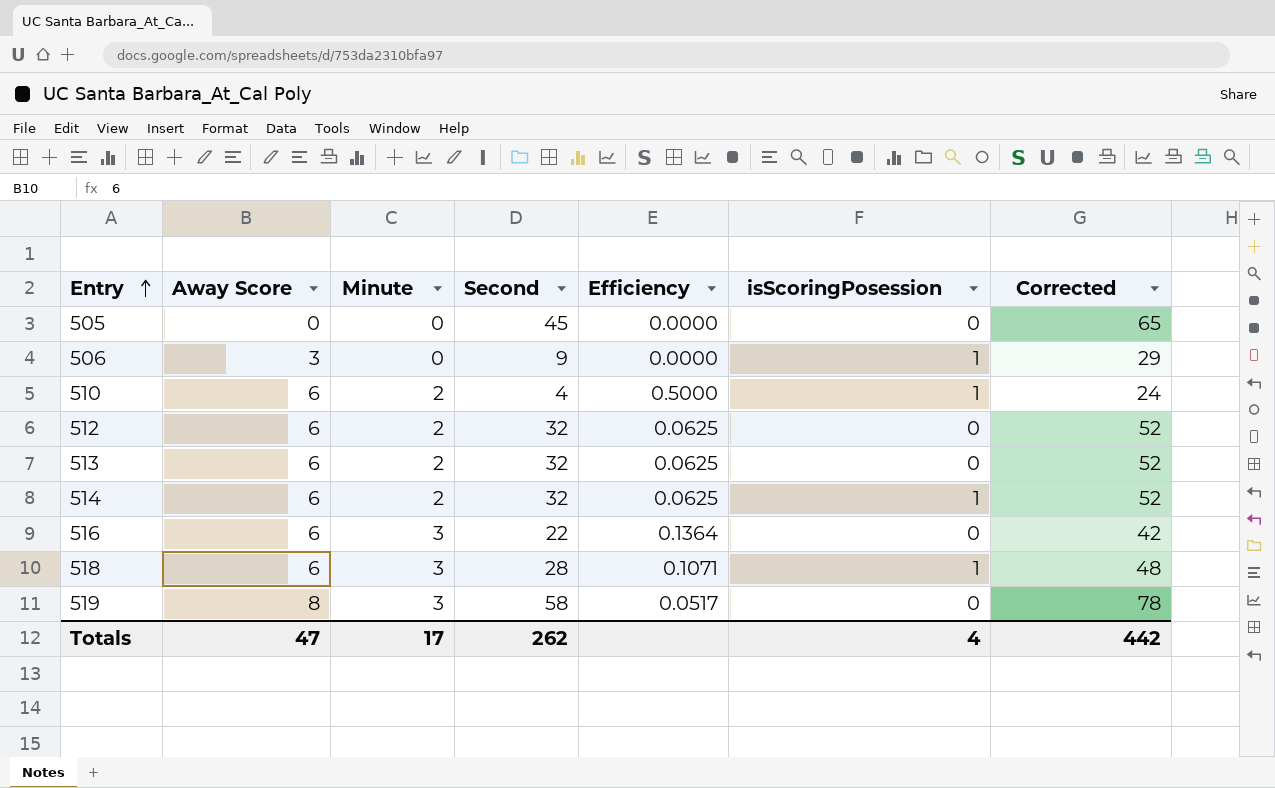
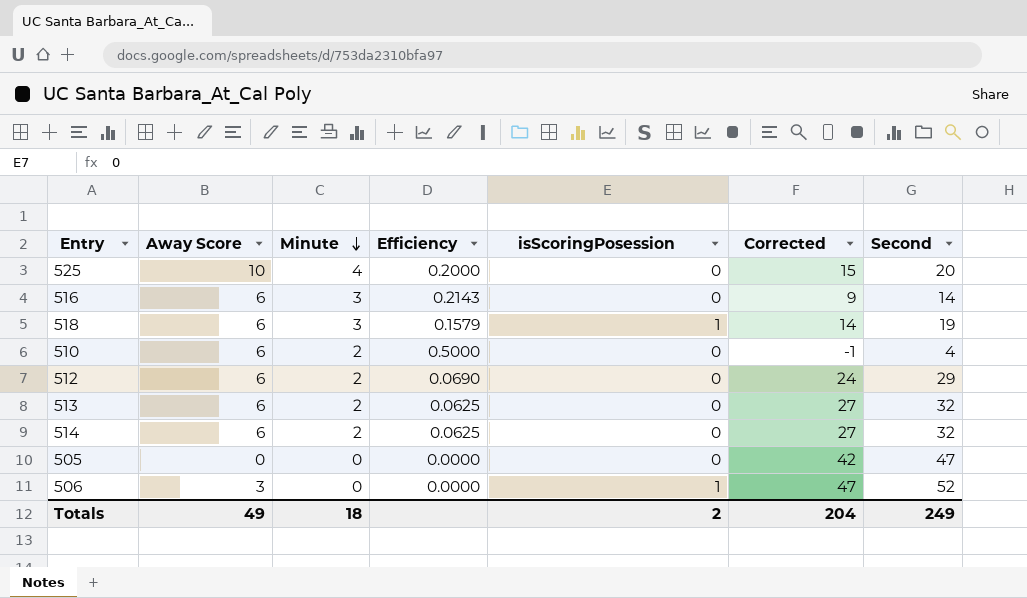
row order: Entry ascending -> Minute descending
column Corrected | formula: [Second] + 20 -> [Second] - 5
column Second | position: 4 -> 7
row 519: 8 | 3 | 58 | 0.0517 | 0 | 78 -> none
row 525: none -> 10 | 4 | 0.2000 | 0 | 15 | 20
516 | Efficiency: 0.1364 -> 0.2143
516 | Second: 22 -> 14
518 | Efficiency: 0.1071 -> 0.1579
518 | Second: 28 -> 19
510 | isScoringPosession: 1 -> 0
512 | Efficiency: 0.0625 -> 0.0690
512 | Second: 32 -> 29
514 | isScoringPosession: 1 -> 0
505 | Second: 45 -> 47
506 | Second: 9 -> 52
Totals | Away Score: 47 -> 49
Totals | Minute: 17 -> 18
Totals | isScoringPosession: 4 -> 2
Totals | Corrected: 442 -> 204
Totals | Second: 262 -> 249

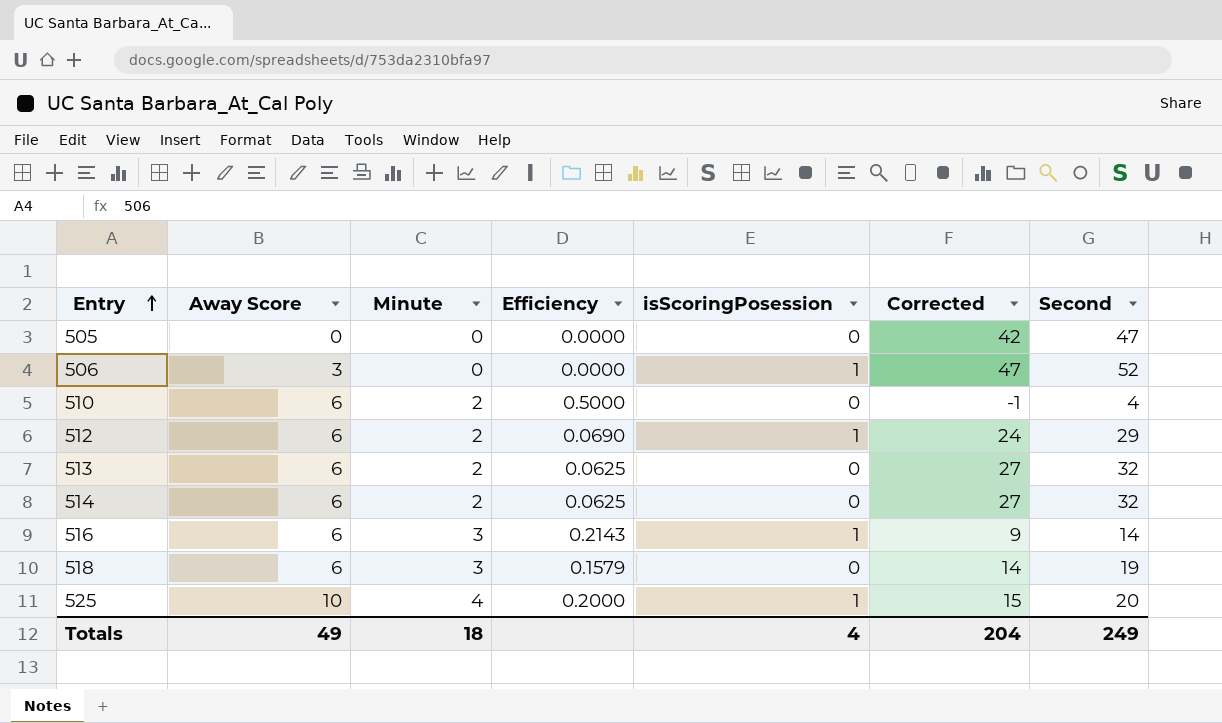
row order: Minute descending -> Entry ascending
512 | isScoringPosession: 0 -> 1
516 | isScoringPosession: 0 -> 1
518 | isScoringPosession: 1 -> 0
525 | isScoringPosession: 0 -> 1
Totals | isScoringPosession: 2 -> 4

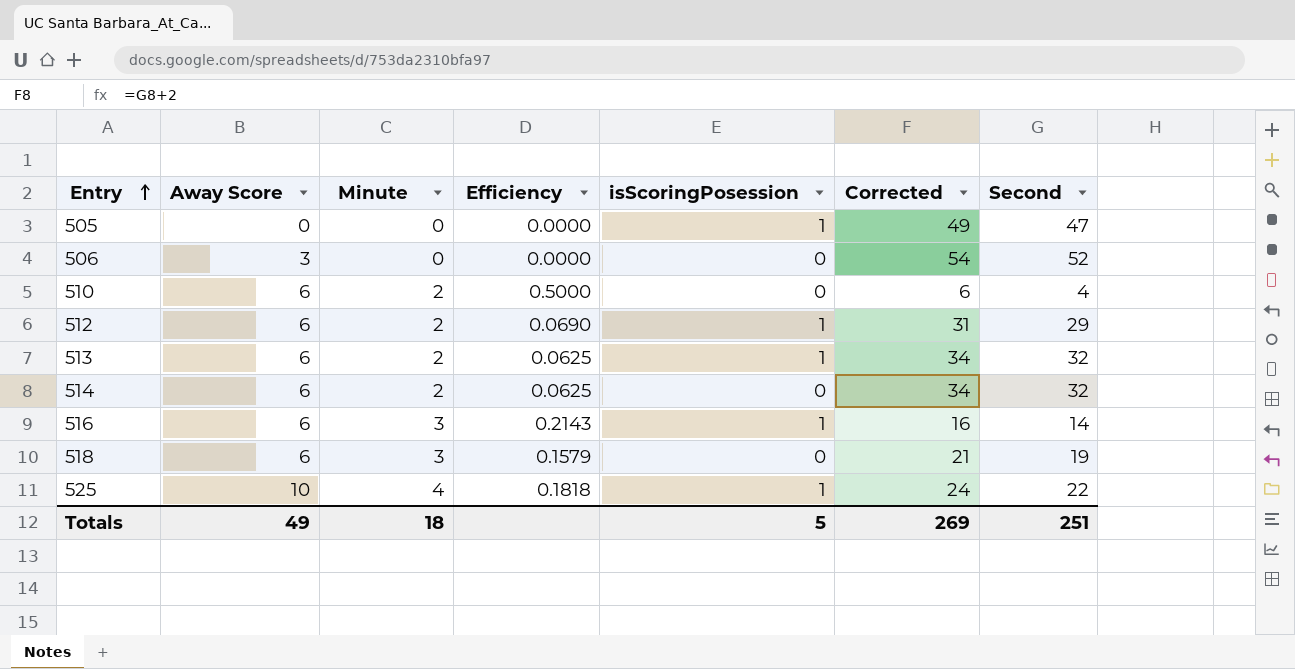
column Corrected | formula: [Second] - 5 -> [Second] + 2
505 | isScoringPosession: 0 -> 1
506 | isScoringPosession: 1 -> 0
513 | isScoringPosession: 0 -> 1
525 | Efficiency: 0.2000 -> 0.1818
525 | Second: 20 -> 22
Totals | isScoringPosession: 4 -> 5
Totals | Corrected: 204 -> 269
Totals | Second: 249 -> 251

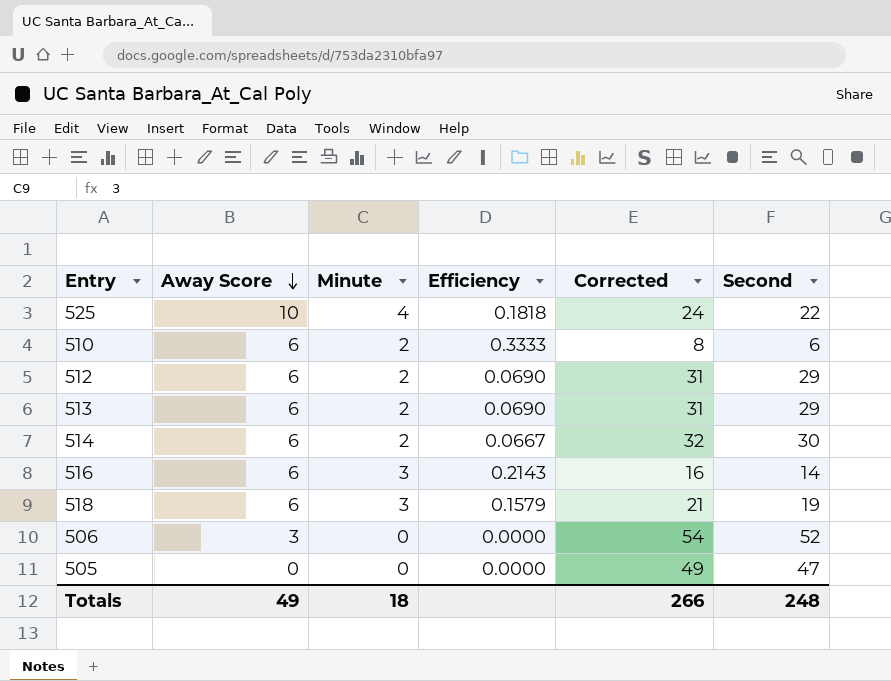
row order: Entry ascending -> Away Score descending
column isScoringPosession | position: 5 -> none
510 | Efficiency: 0.5000 -> 0.3333
510 | Corrected: 6 -> 8
510 | Second: 4 -> 6
513 | Efficiency: 0.0625 -> 0.0690
513 | Corrected: 34 -> 31
513 | Second: 32 -> 29
514 | Efficiency: 0.0625 -> 0.0667
514 | Corrected: 34 -> 32
514 | Second: 32 -> 30
Totals | Corrected: 269 -> 266
Totals | Second: 251 -> 248

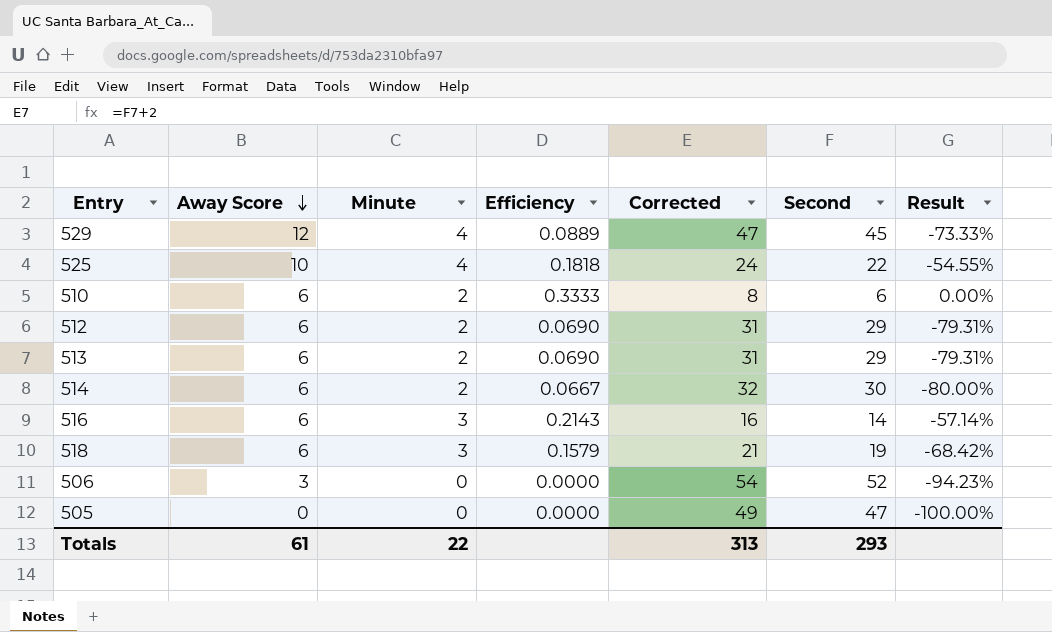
column Result | formula: none -> ([Away Score] - [Second]) / [Second]
row 529: none -> 12 | 4 | 0.0889 | 47 | 45 | -73.33%
Totals | Away Score: 49 -> 61
Totals | Minute: 18 -> 22
Totals | Corrected: 266 -> 313
Totals | Second: 248 -> 293

